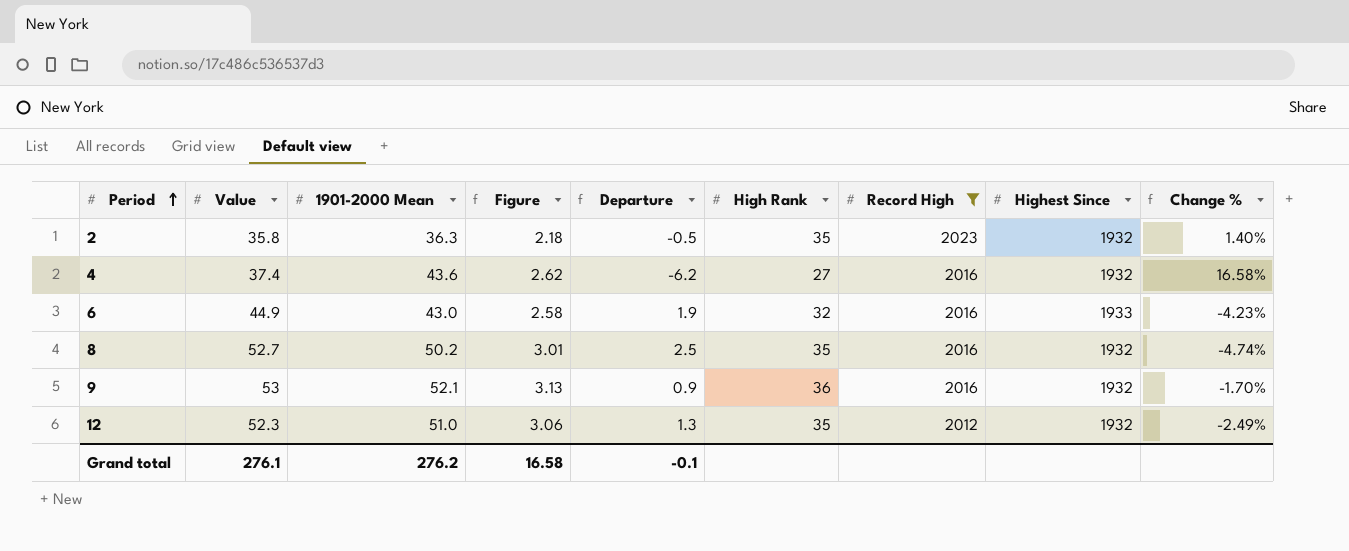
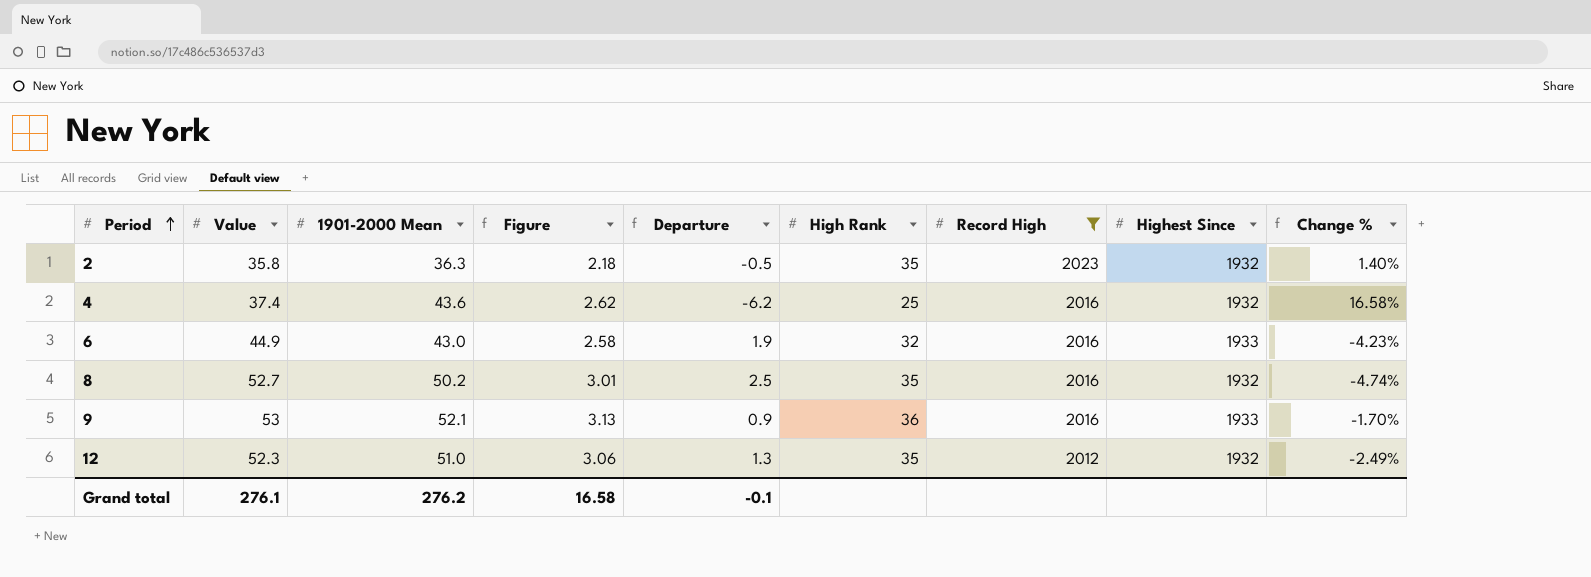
4 | High Rank: 27 -> 25
9 | Highest Since: 1932 -> 1933

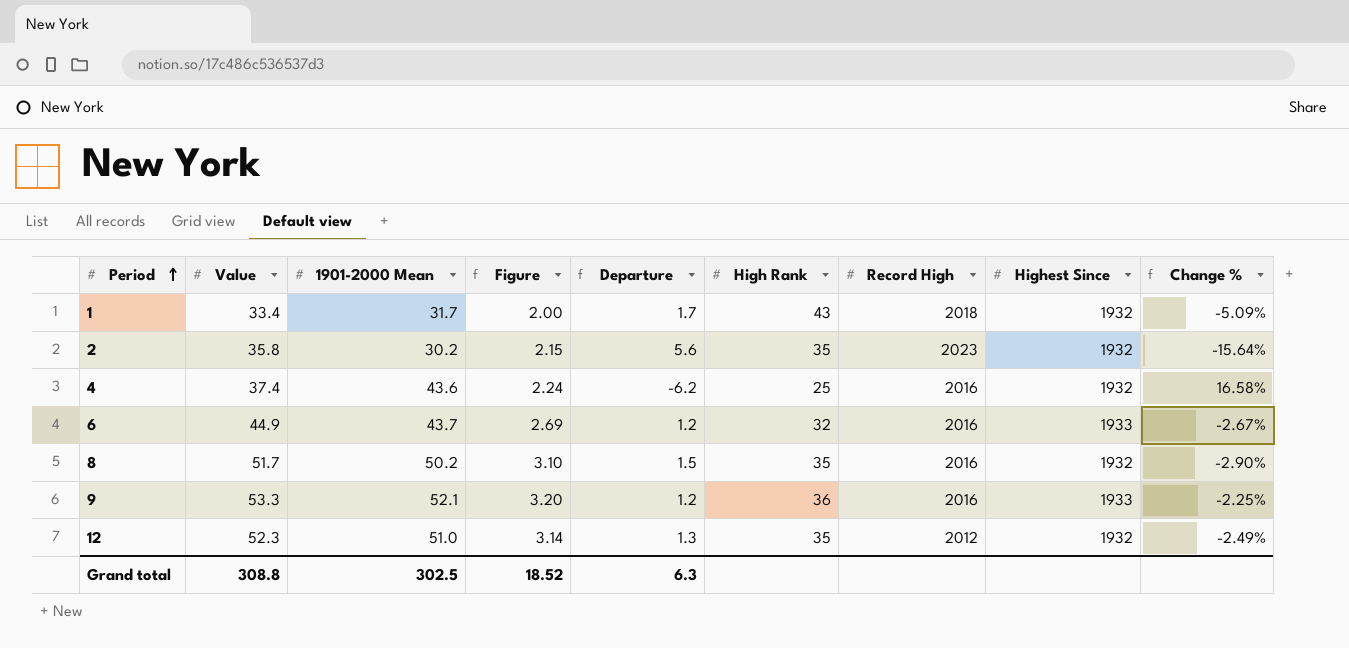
filter: Record High != 2018 -> none
column Figure | formula: [1901-2000 Mean] * 0.06 -> [Value] * 0.06
2 | 1901-2000 Mean: 36.3 -> 30.2
2 | Departure: -0.5 -> 5.6
2 | Change %: 1.40% -> -15.64%
6 | 1901-2000 Mean: 43.0 -> 43.7
6 | Departure: 1.9 -> 1.2
6 | Change %: -4.23% -> -2.67%
8 | Value: 52.7 -> 51.7
8 | Departure: 2.5 -> 1.5
8 | Change %: -4.74% -> -2.90%
9 | Value: 53 -> 53.3
9 | Departure: 0.9 -> 1.2
9 | Change %: -1.70% -> -2.25%
Grand total | Value: 276.1 -> 308.8
Grand total | 1901-2000 Mean: 276.2 -> 302.5
Grand total | Figure: 16.58 -> 18.52
Grand total | Departure: -0.1 -> 6.3

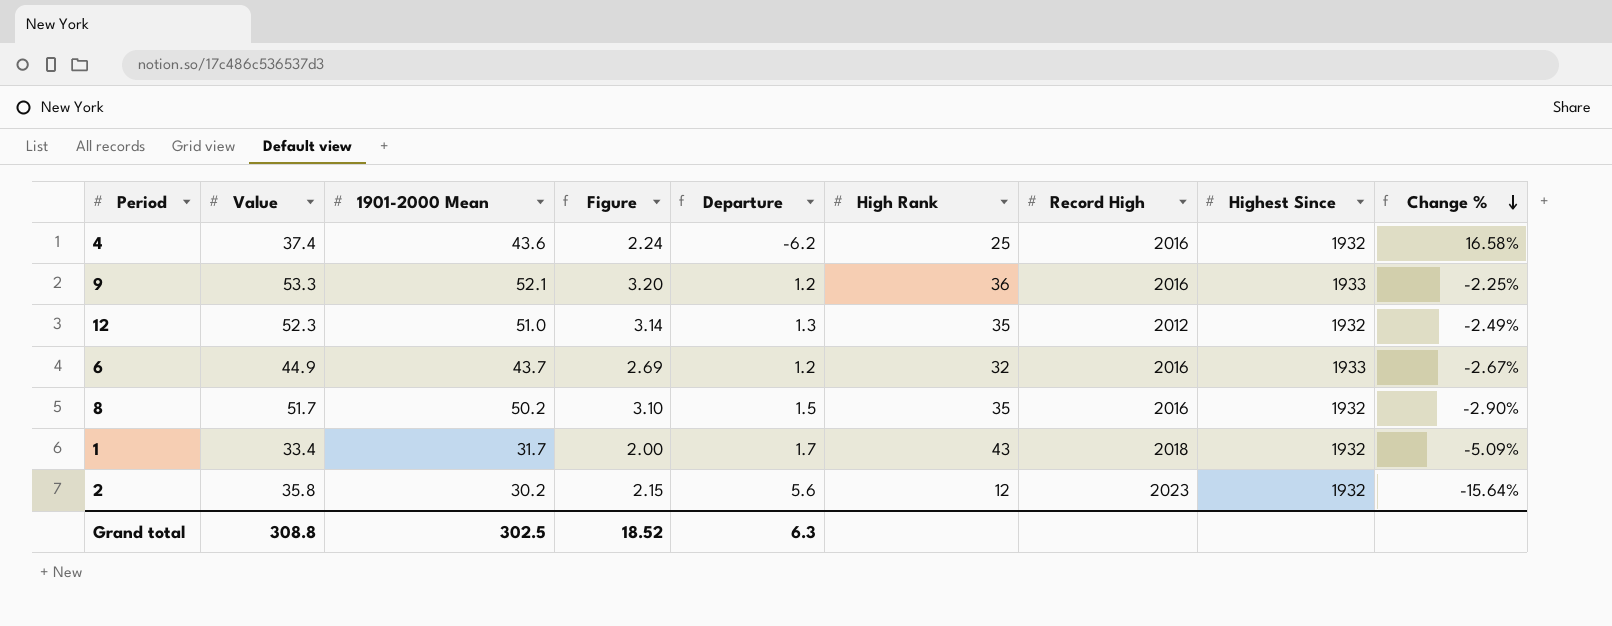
row order: Period ascending -> Change % descending
2 | High Rank: 35 -> 12

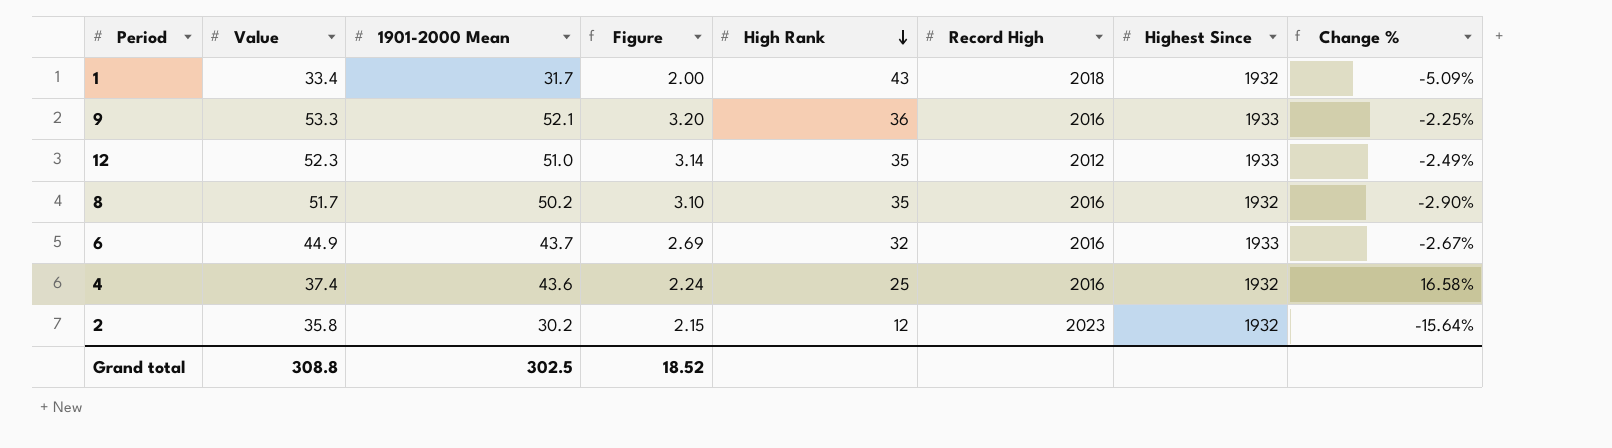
row order: Change % descending -> High Rank descending
column Departure | formula: [Value] - [1901-2000 Mean] -> none
12 | Highest Since: 1932 -> 1933

